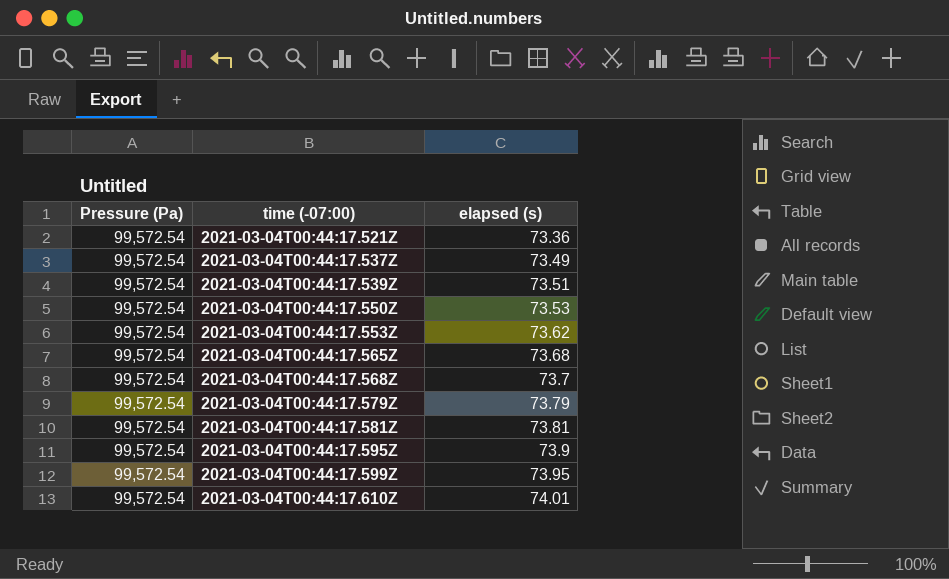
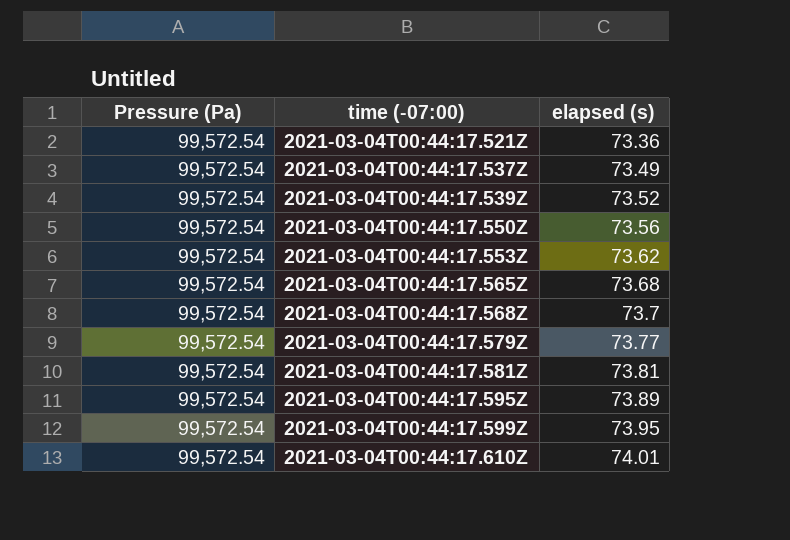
2021-03-04T00:44:17.539Z | elapsed (s): 73.51 -> 73.52
2021-03-04T00:44:17.550Z | elapsed (s): 73.53 -> 73.56
2021-03-04T00:44:17.579Z | elapsed (s): 73.79 -> 73.77
2021-03-04T00:44:17.595Z | elapsed (s): 73.9 -> 73.89

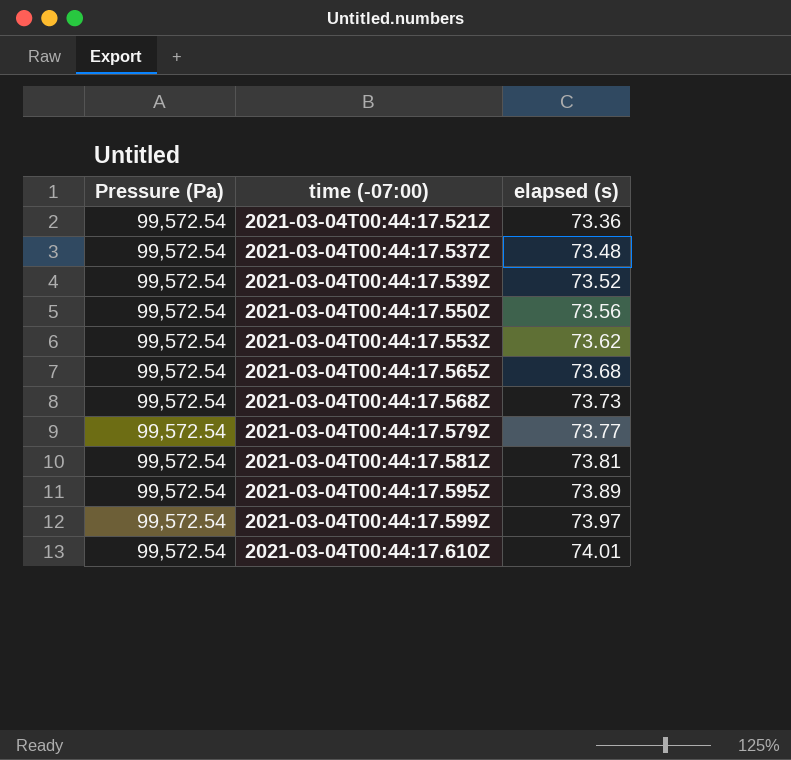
2021-03-04T00:44:17.537Z | elapsed (s): 73.49 -> 73.48
2021-03-04T00:44:17.568Z | elapsed (s): 73.7 -> 73.73
2021-03-04T00:44:17.599Z | elapsed (s): 73.95 -> 73.97

